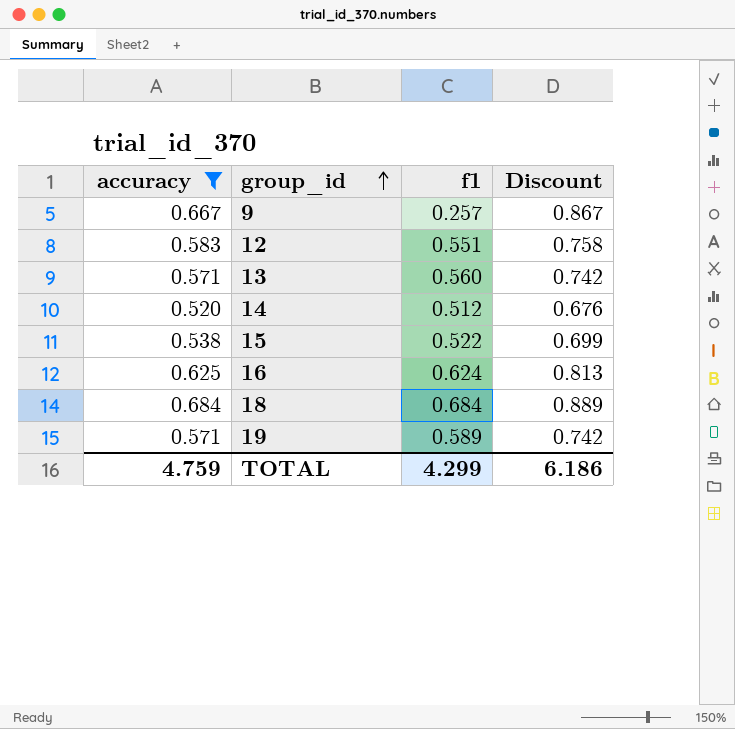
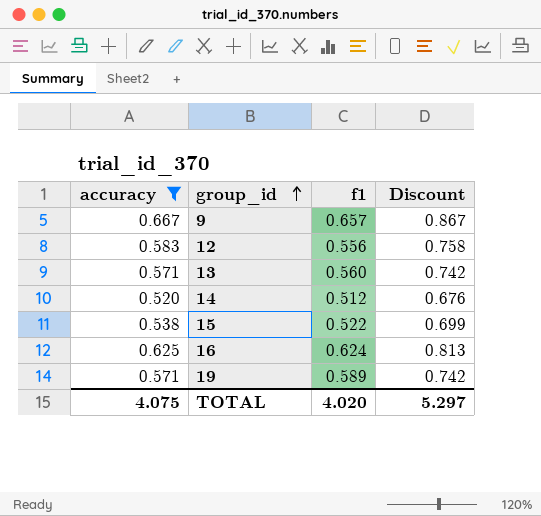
row 18: 0.684 | 0.684 | 0.889 -> none
9 | f1: 0.257 -> 0.657
12 | f1: 0.551 -> 0.556
TOTAL | accuracy: 4.759 -> 4.075
TOTAL | f1: 4.299 -> 4.020
TOTAL | Discount: 6.186 -> 5.297

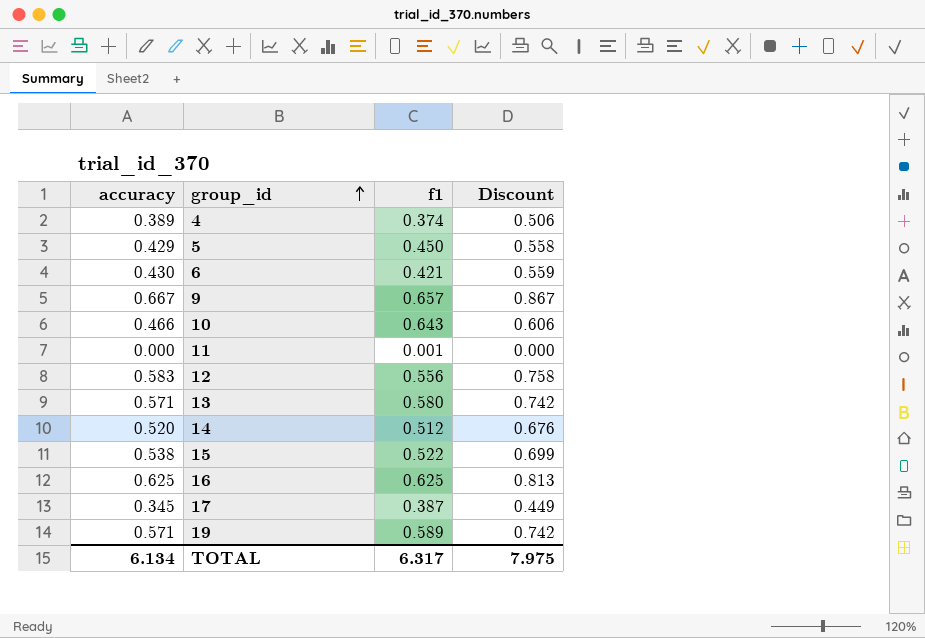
filter: accuracy >= 0.520 -> none
13 | f1: 0.560 -> 0.580
16 | f1: 0.624 -> 0.625
TOTAL | accuracy: 4.075 -> 6.134
TOTAL | f1: 4.020 -> 6.317
TOTAL | Discount: 5.297 -> 7.975

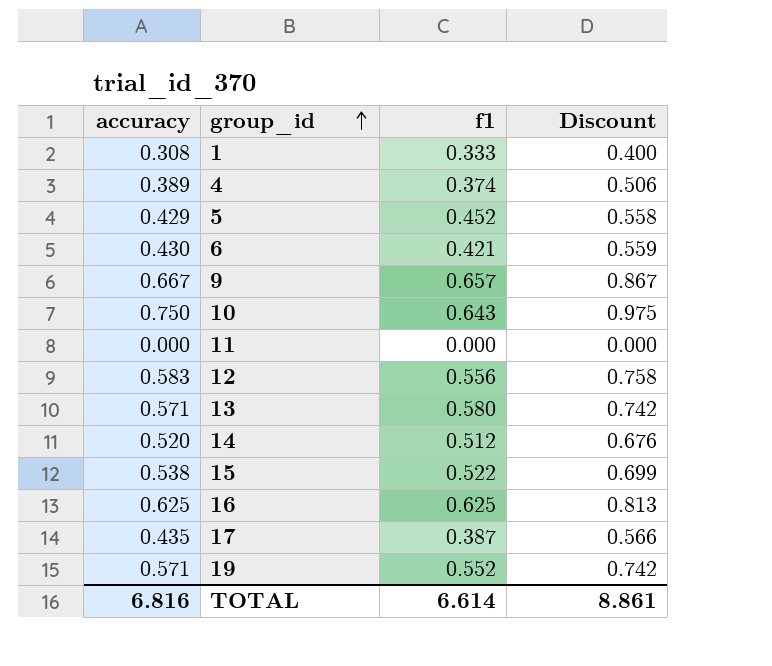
row 1: none -> 0.308 | 0.333 | 0.400
5 | f1: 0.450 -> 0.452
10 | accuracy: 0.466 -> 0.750
10 | Discount: 0.606 -> 0.975
11 | f1: 0.001 -> 0.000
17 | accuracy: 0.345 -> 0.435
17 | Discount: 0.449 -> 0.566
19 | f1: 0.589 -> 0.552
TOTAL | accuracy: 6.134 -> 6.816
TOTAL | f1: 6.317 -> 6.614
TOTAL | Discount: 7.975 -> 8.861

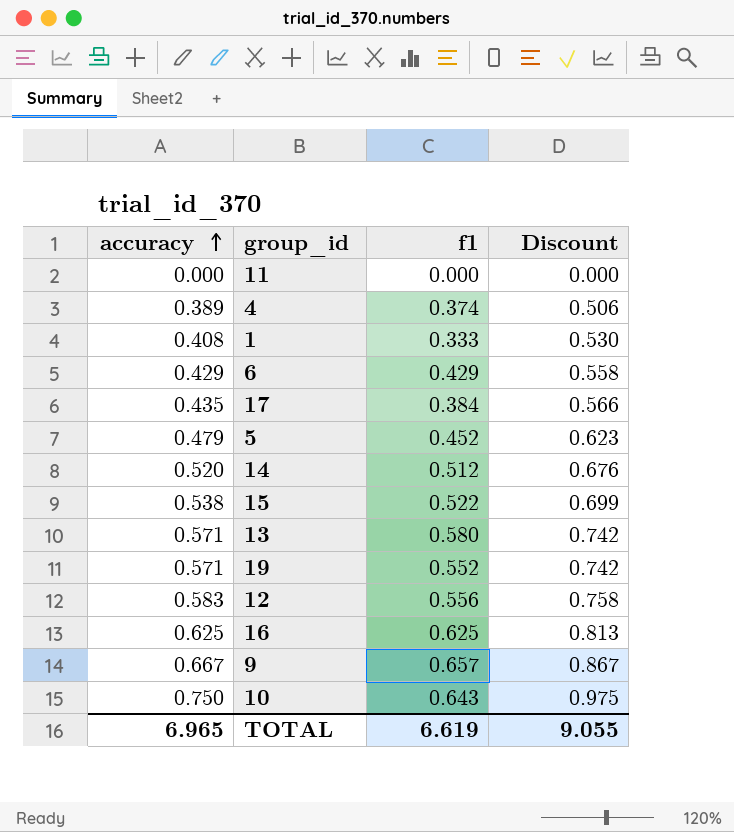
row order: group_id ascending -> accuracy ascending
1 | accuracy: 0.308 -> 0.408
1 | Discount: 0.400 -> 0.530
6 | accuracy: 0.430 -> 0.429
6 | f1: 0.421 -> 0.429
6 | Discount: 0.559 -> 0.558
17 | f1: 0.387 -> 0.384
5 | accuracy: 0.429 -> 0.479
5 | Discount: 0.558 -> 0.623
TOTAL | accuracy: 6.816 -> 6.965
TOTAL | f1: 6.614 -> 6.619
TOTAL | Discount: 8.861 -> 9.055

